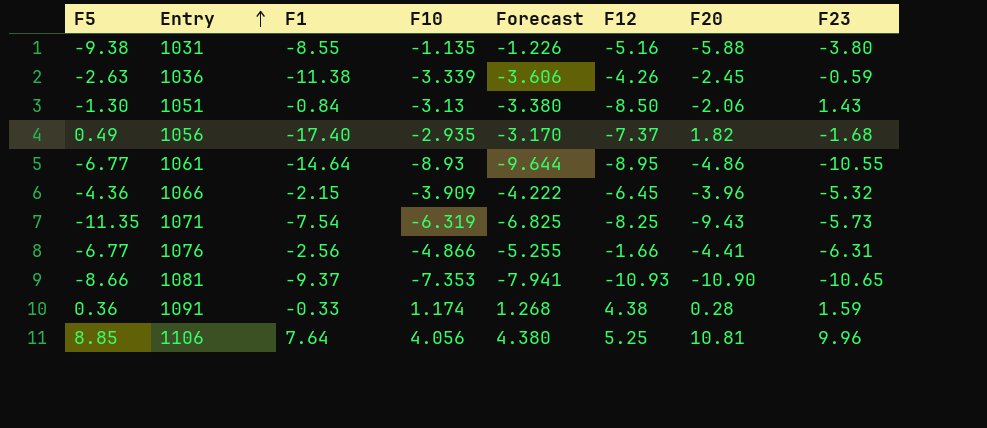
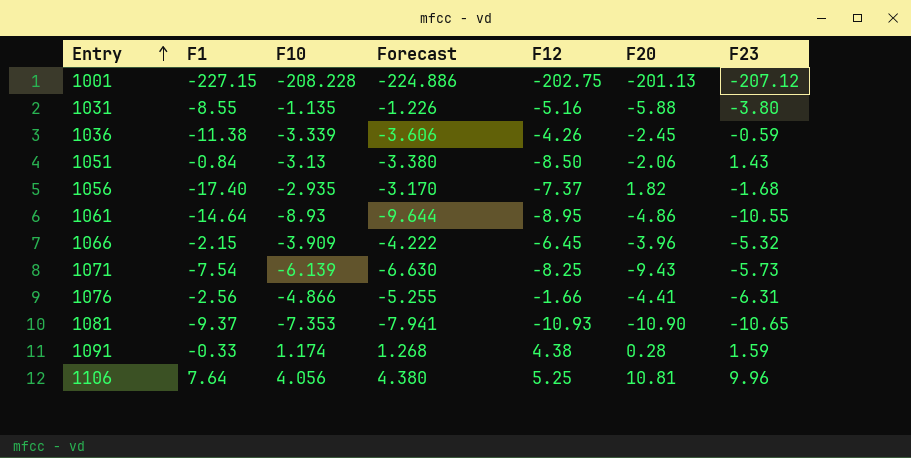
column F5 | position: 1 -> none
row 1001: none -> -227.15 | -208.228 | -224.886 | -202.75 | -201.13 | -207.12
1071 | F10: -6.319 -> -6.139
1071 | Forecast: -6.825 -> -6.630

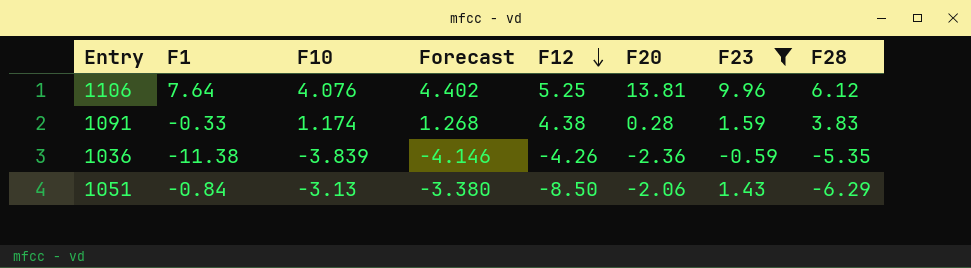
filter: none -> F23 >= -0.59
row order: Entry ascending -> F12 descending
column F28 | position: none -> 8
1106 | F10: 4.056 -> 4.076
1106 | Forecast: 4.380 -> 4.402
1106 | F20: 10.81 -> 13.81
1036 | F10: -3.339 -> -3.839
1036 | Forecast: -3.606 -> -4.146
1036 | F20: -2.45 -> -2.36

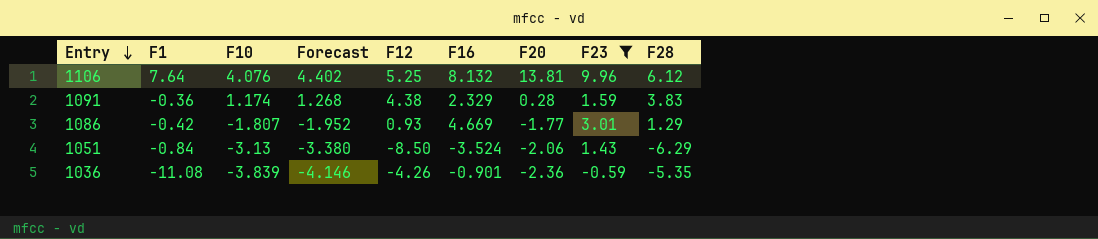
row order: F12 descending -> Entry descending
column F16 | position: none -> 6
1091 | F1: -0.33 -> -0.36
row 1086: none -> -0.42 | -1.807 | -1.952 | 0.93 | 4.669 | -1.77 | 3.01 | 1.29
1036 | F1: -11.38 -> -11.08

